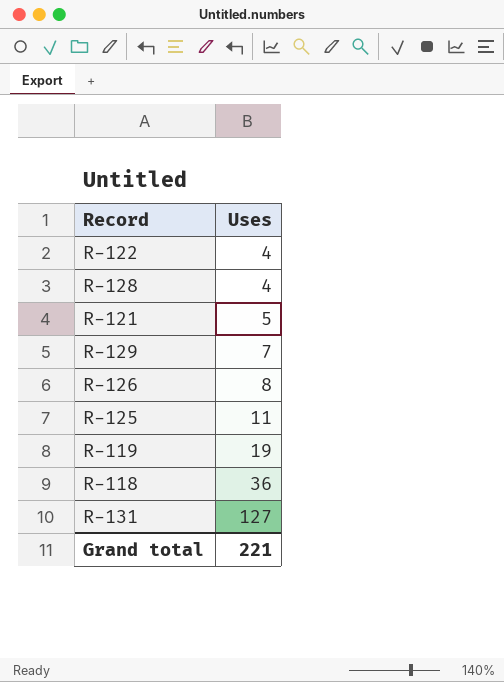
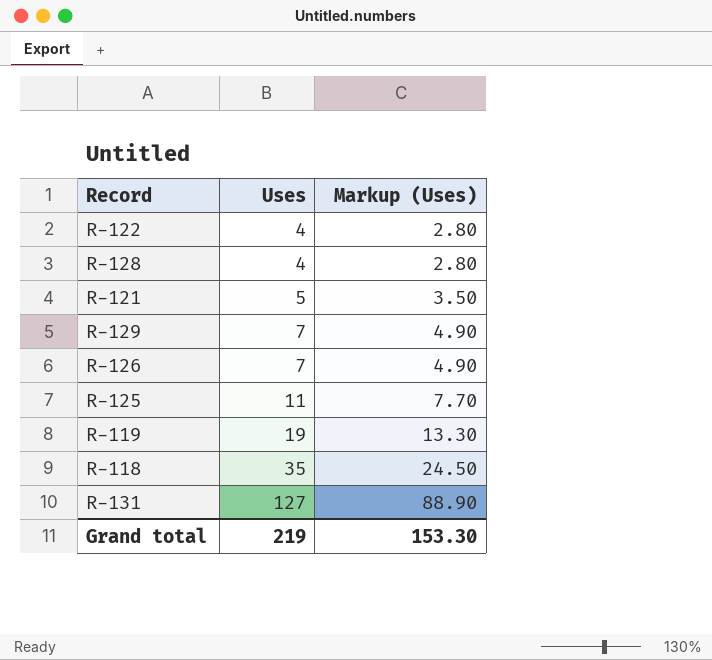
column Markup (Uses) | formula: none -> [Uses] * 0.7
R-126 | Uses: 8 -> 7
R-118 | Uses: 36 -> 35
Grand total | Uses: 221 -> 219

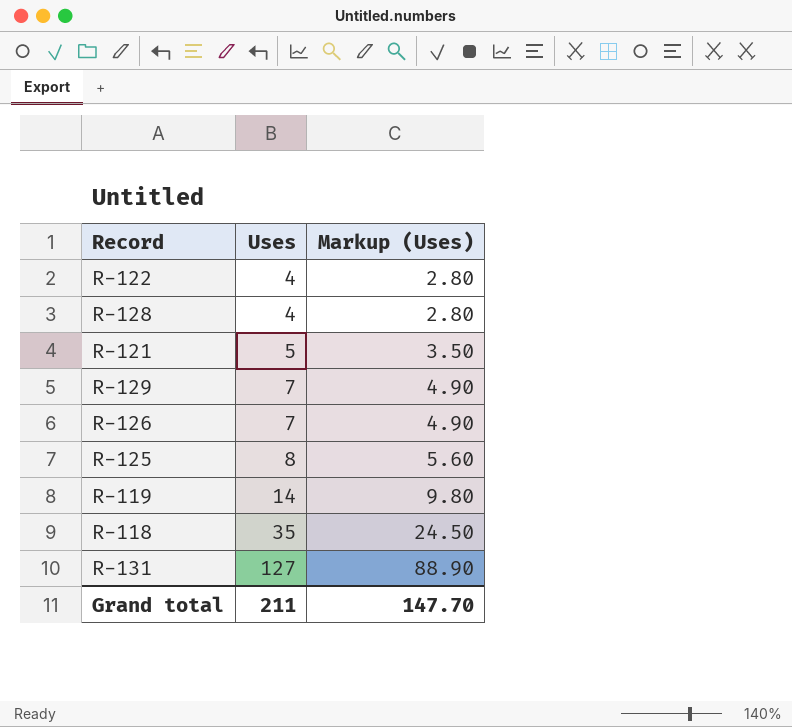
R-125 | Uses: 11 -> 8
R-125 | Markup (Uses): 7.70 -> 5.60
R-119 | Uses: 19 -> 14
R-119 | Markup (Uses): 13.30 -> 9.80
Grand total | Uses: 219 -> 211
Grand total | Markup (Uses): 153.30 -> 147.70

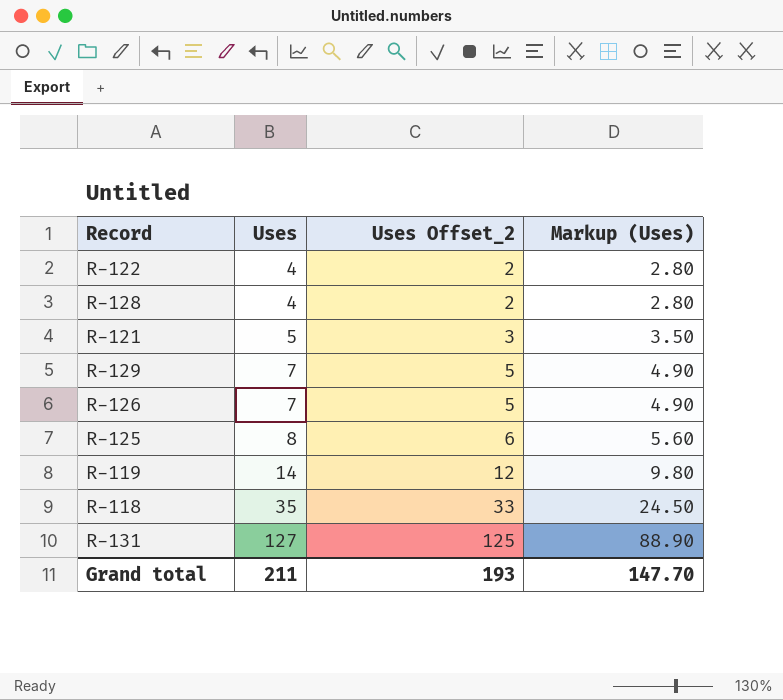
column Uses Offset_2 | formula: none -> [Uses] - 2

